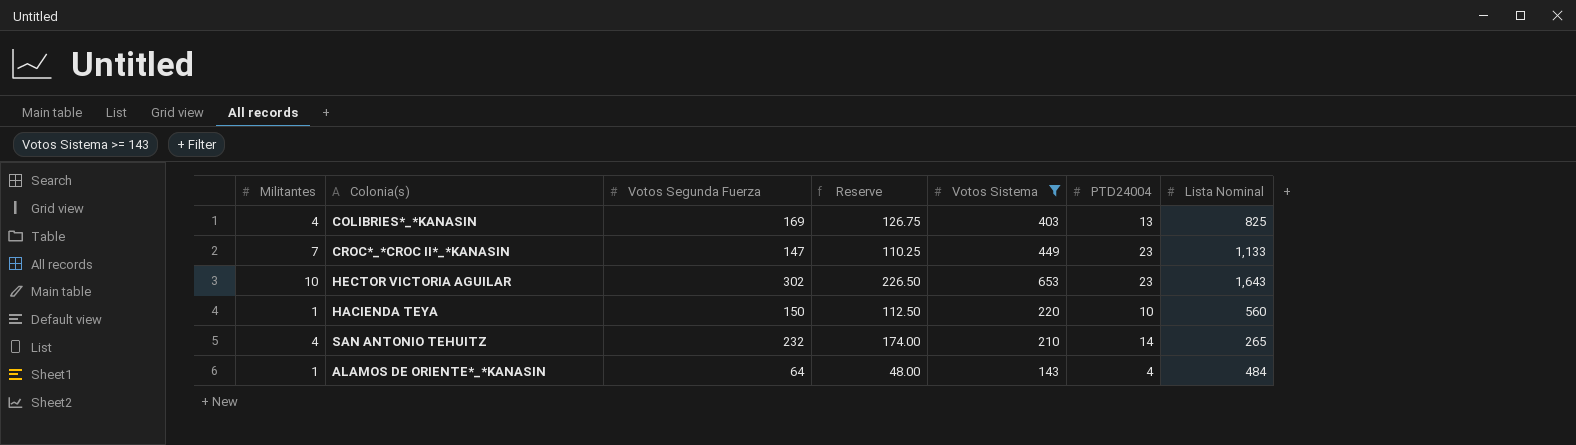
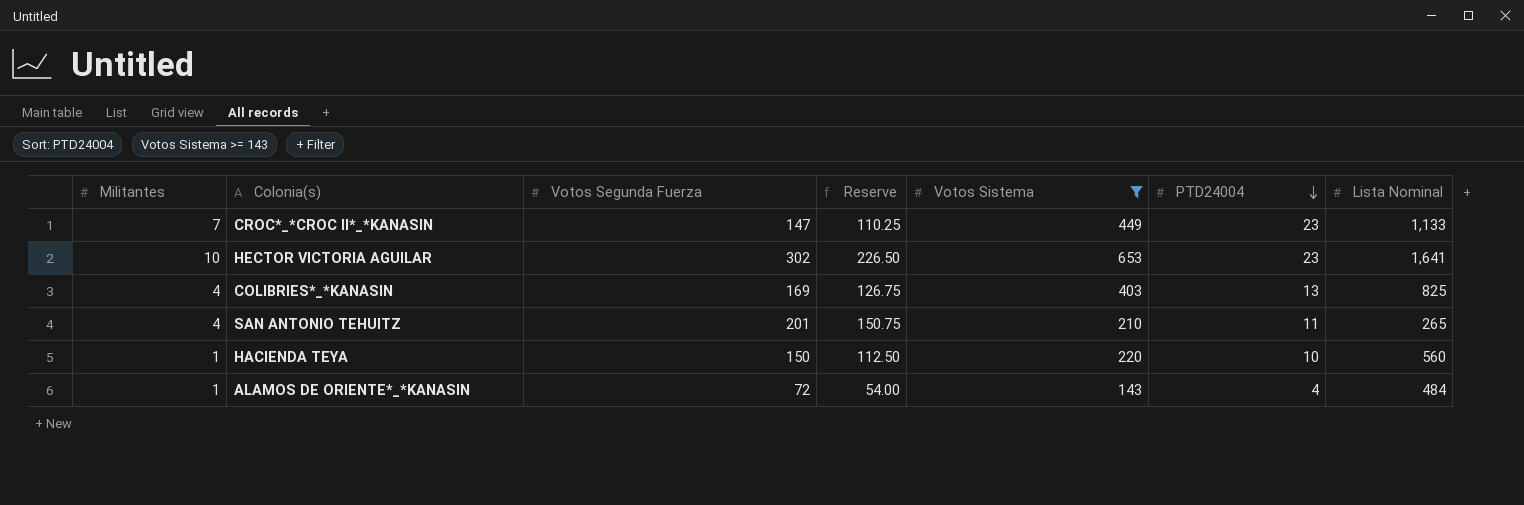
row order: none -> PTD24004 descending
HECTOR VICTORIA AGUILAR | Lista Nominal: 1,643 -> 1,641
SAN ANTONIO TEHUITZ | Votos Segunda Fuerza: 232 -> 201
SAN ANTONIO TEHUITZ | Reserve: 174.00 -> 150.75
SAN ANTONIO TEHUITZ | PTD24004: 14 -> 11
ALAMOS DE ORIENTE*_*KANASIN | Votos Segunda Fuerza: 64 -> 72
ALAMOS DE ORIENTE*_*KANASIN | Reserve: 48.00 -> 54.00

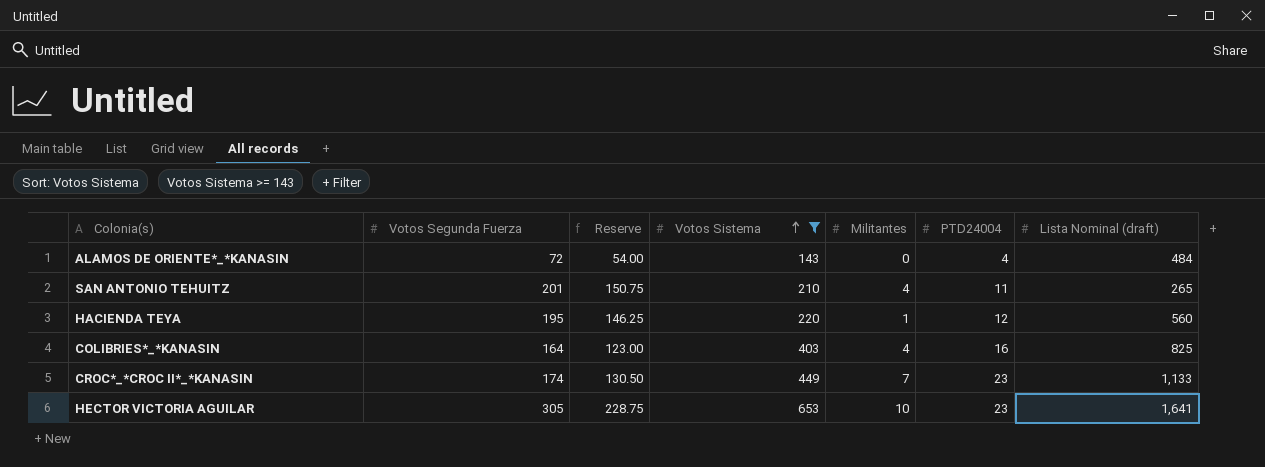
row order: PTD24004 descending -> Votos Sistema ascending
column Militantes | position: 1 -> 5
column name: Lista Nominal -> Lista Nominal (draft)
ALAMOS DE ORIENTE*_*KANASIN | Militantes: 1 -> 0
HACIENDA TEYA | Votos Segunda Fuerza: 150 -> 195
HACIENDA TEYA | Reserve: 112.50 -> 146.25
HACIENDA TEYA | PTD24004: 10 -> 12
COLIBRIES*_*KANASIN | Votos Segunda Fuerza: 169 -> 164
COLIBRIES*_*KANASIN | Reserve: 126.75 -> 123.00
COLIBRIES*_*KANASIN | PTD24004: 13 -> 16
CROC*_*CROC II*_*KANASIN | Votos Segunda Fuerza: 147 -> 174
CROC*_*CROC II*_*KANASIN | Reserve: 110.25 -> 130.50
HECTOR VICTORIA AGUILAR | Votos Segunda Fuerza: 302 -> 305
HECTOR VICTORIA AGUILAR | Reserve: 226.50 -> 228.75

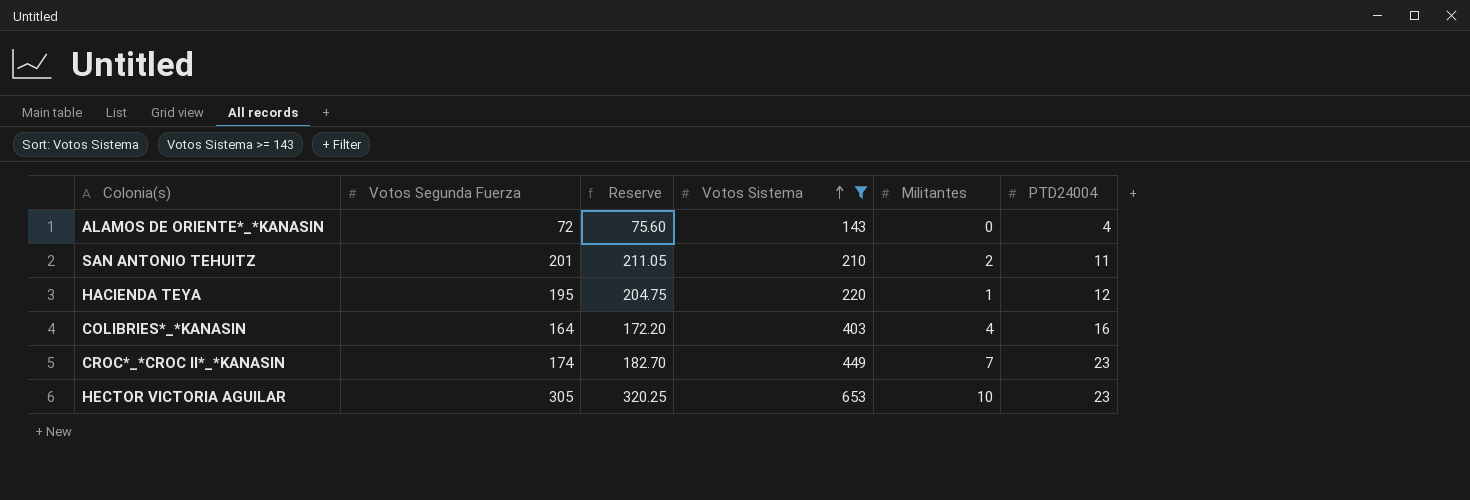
column Lista Nominal (draft) | position: 7 -> none
column Reserve | formula: [Votos Segunda Fuerza] * 0.75 -> [Votos Segunda Fuerza] * 1.05
SAN ANTONIO TEHUITZ | Militantes: 4 -> 2

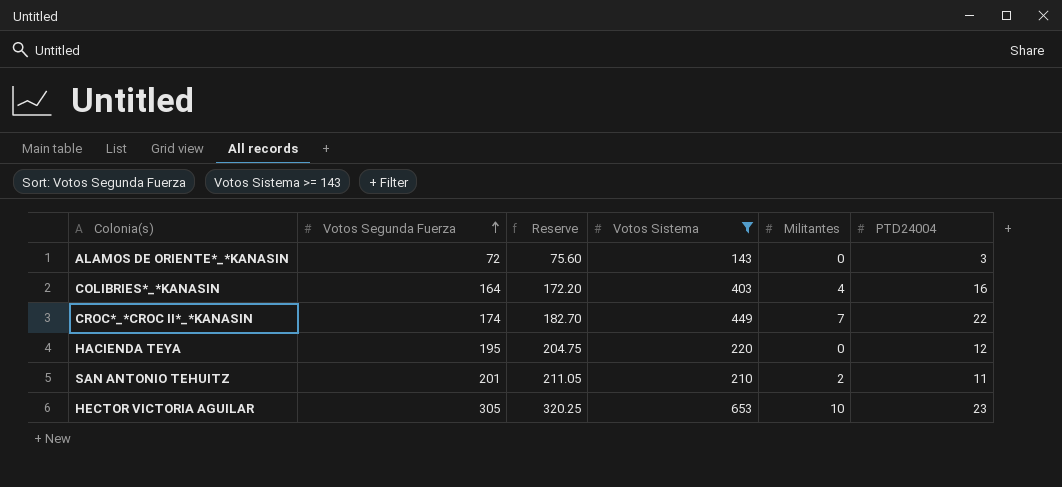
row order: Votos Sistema ascending -> Votos Segunda Fuerza ascending
ALAMOS DE ORIENTE*_*KANASIN | PTD24004: 4 -> 3
CROC*_*CROC II*_*KANASIN | PTD24004: 23 -> 22
HACIENDA TEYA | Militantes: 1 -> 0

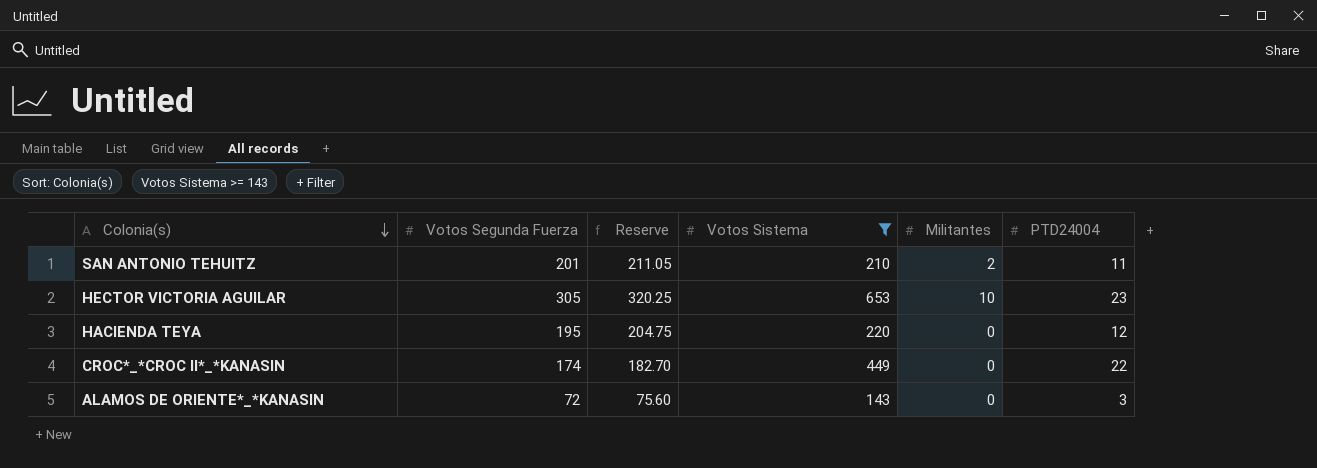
row order: Votos Segunda Fuerza ascending -> Colonia(s) descending
row COLIBRIES*_*KANASIN: 164 | 172.20 | 403 | 4 | 16 -> none
CROC*_*CROC II*_*KANASIN | Militantes: 7 -> 0

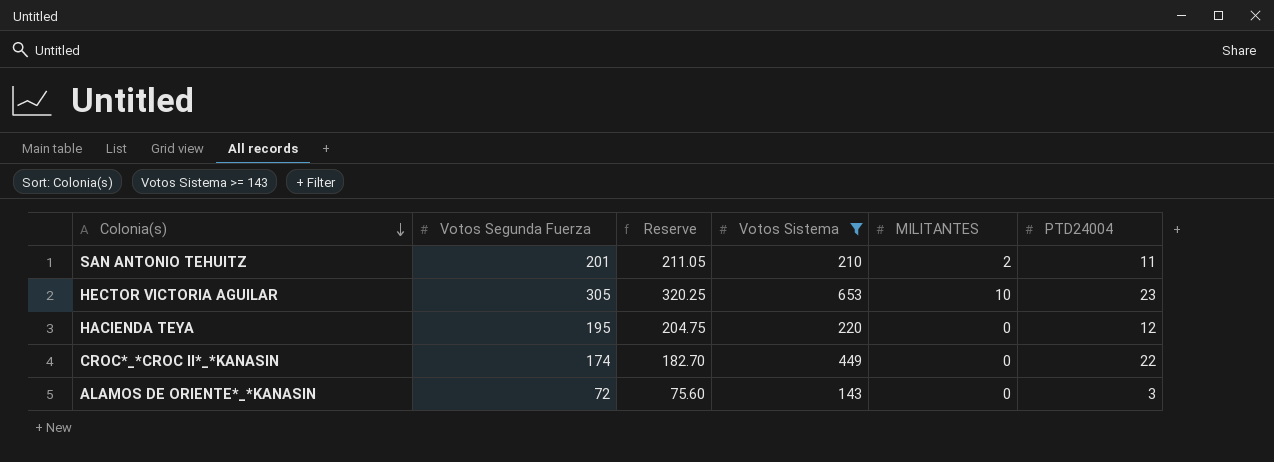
column name: Militantes -> MILITANTES

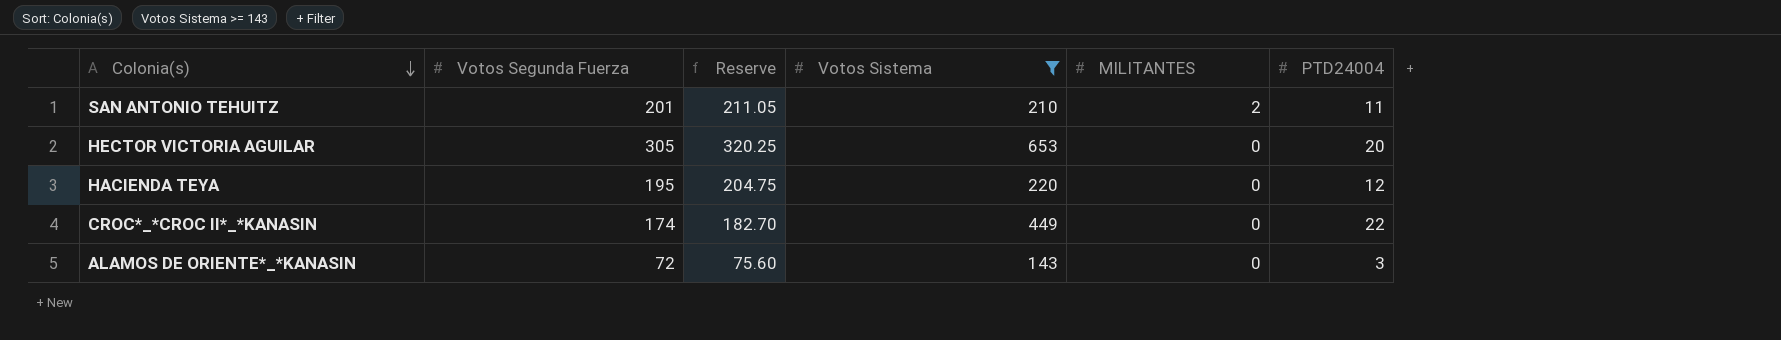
HECTOR VICTORIA AGUILAR | MILITANTES: 10 -> 0
HECTOR VICTORIA AGUILAR | PTD24004: 23 -> 20

